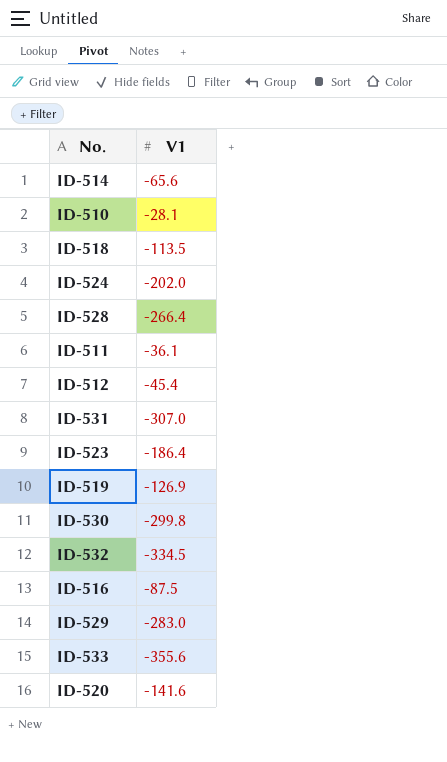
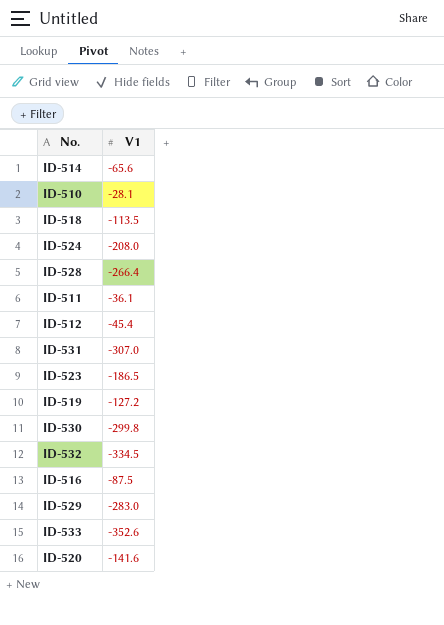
ID-524 | V1: -202.0 -> -208.0
ID-523 | V1: -186.4 -> -186.5
ID-519 | V1: -126.9 -> -127.2
ID-533 | V1: -355.6 -> -352.6

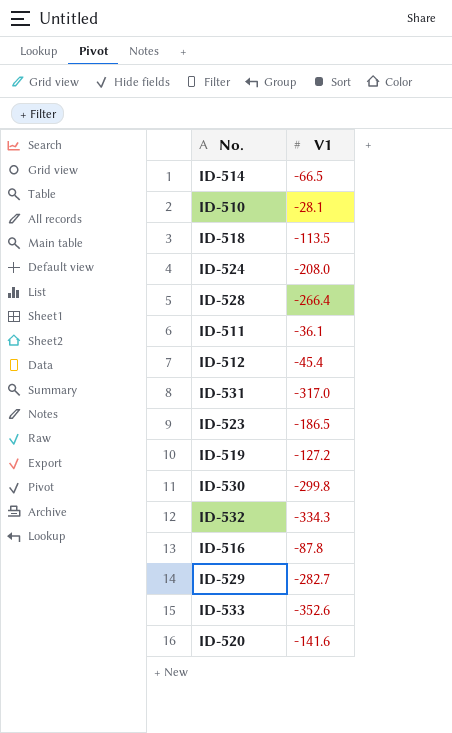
ID-514 | V1: -65.6 -> -66.5
ID-531 | V1: -307.0 -> -317.0
ID-532 | V1: -334.5 -> -334.3
ID-516 | V1: -87.5 -> -87.8
ID-529 | V1: -283.0 -> -282.7

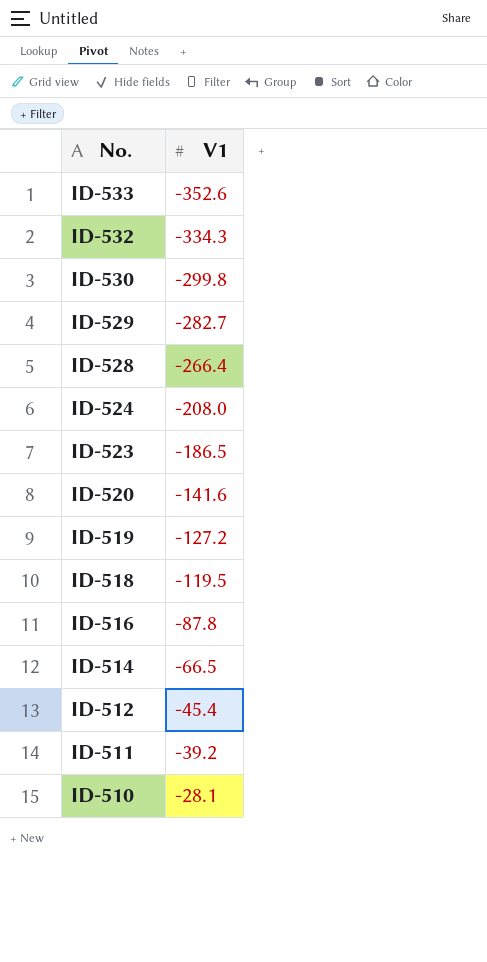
row order: none -> No. descending
row ID-531: -317.0 -> none
ID-518 | V1: -113.5 -> -119.5
ID-511 | V1: -36.1 -> -39.2

